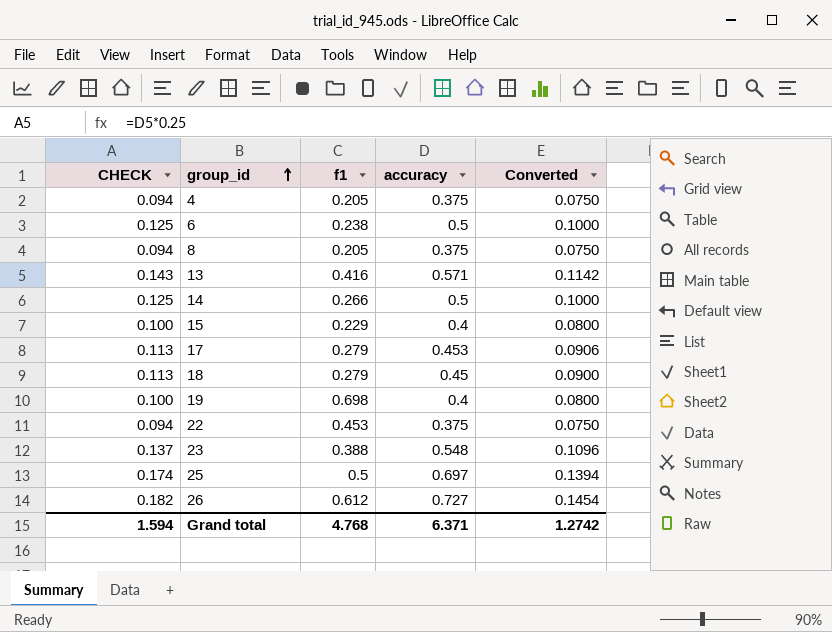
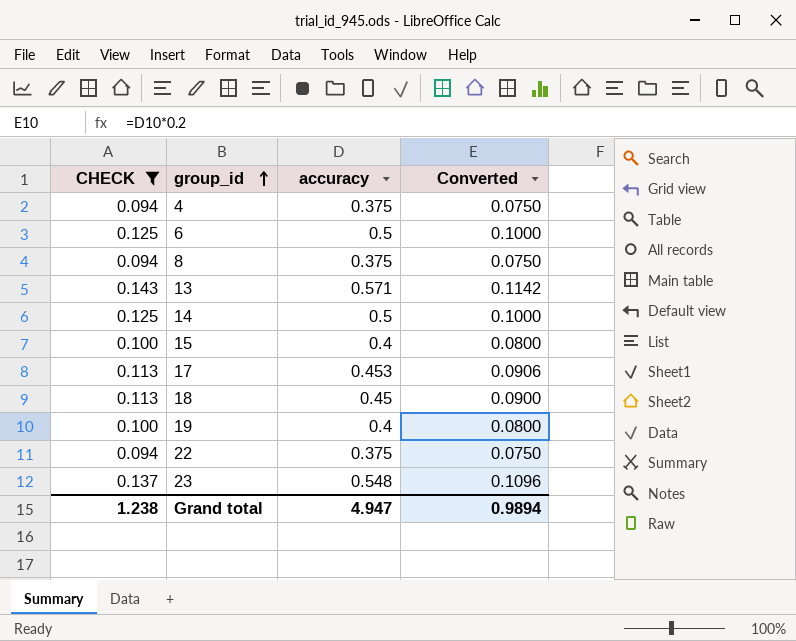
filter: none -> CHECK <= 0.143
column f1 | position: 3 -> none
Grand total | CHECK: 1.594 -> 1.238
Grand total | accuracy: 6.371 -> 4.947
Grand total | Converted: 1.2742 -> 0.9894

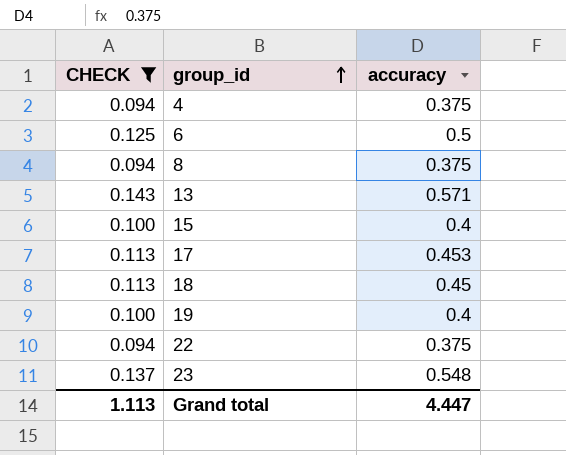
column Converted | formula: [accuracy] * 0.2 -> none
row 14: 0.125 | 0.5 | 0.1000 -> none
Grand total | CHECK: 1.238 -> 1.113
Grand total | accuracy: 4.947 -> 4.447

